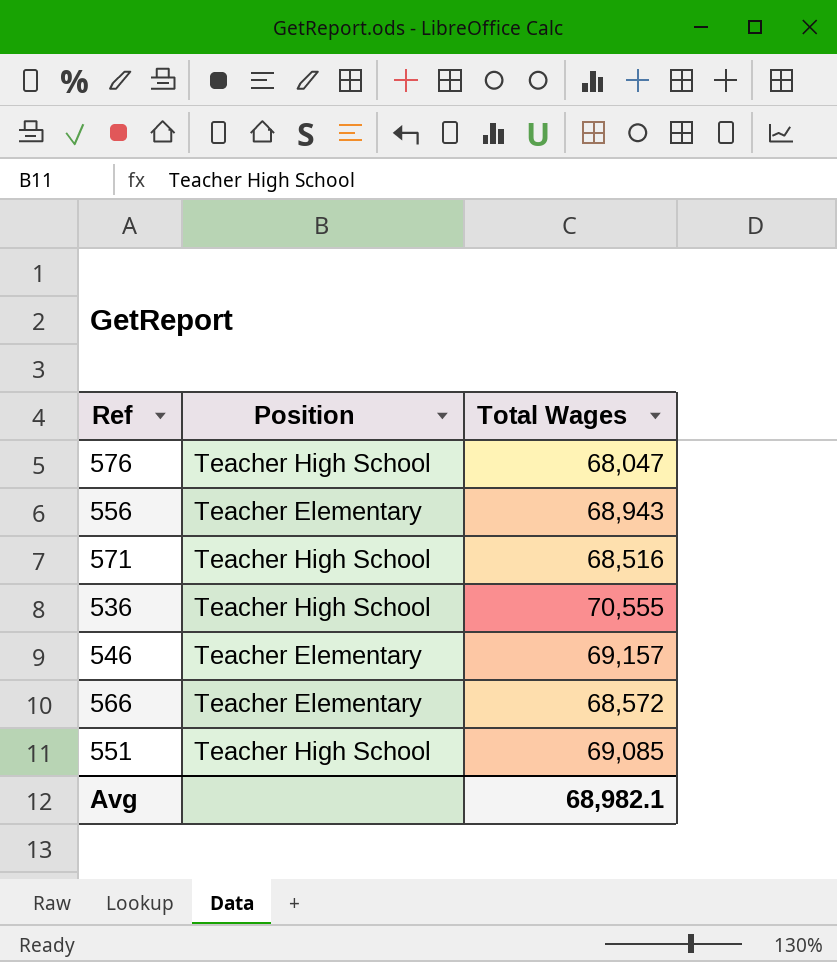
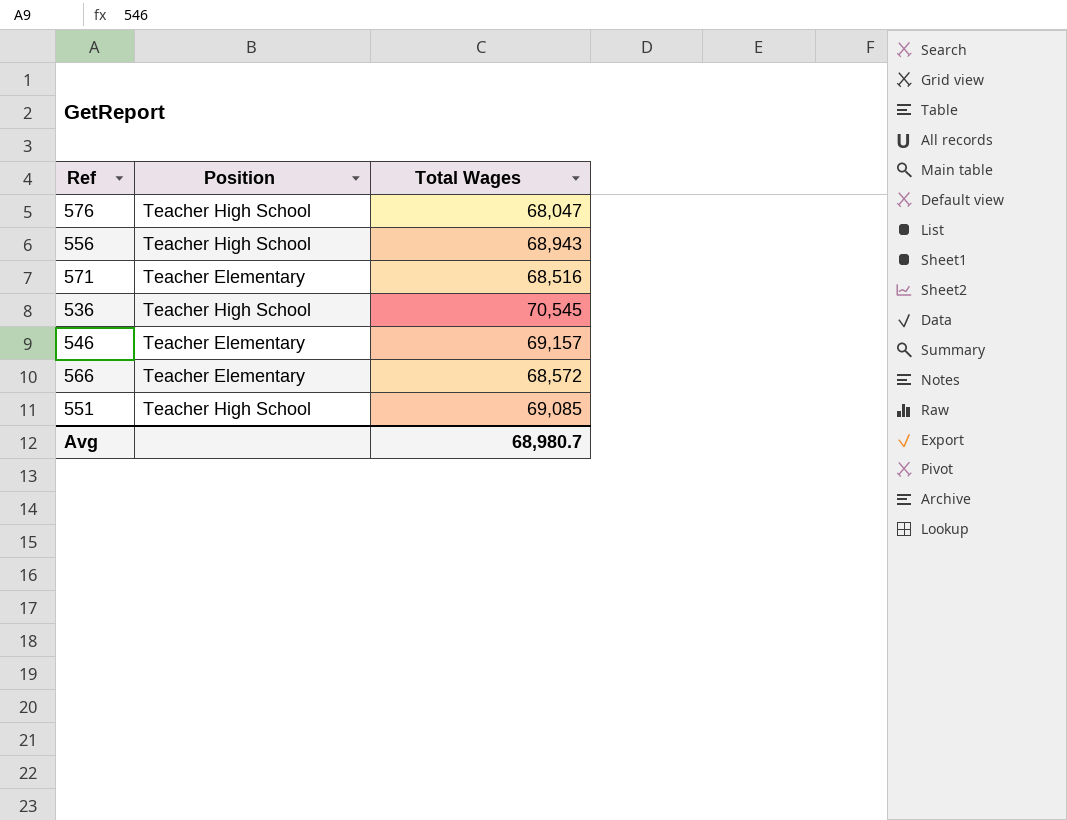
556 | Position: Teacher Elementary -> Teacher High School
571 | Position: Teacher High School -> Teacher Elementary
536 | Total Wages: 70,555 -> 70,545
Avg | Total Wages: 68,982.1 -> 68,980.7

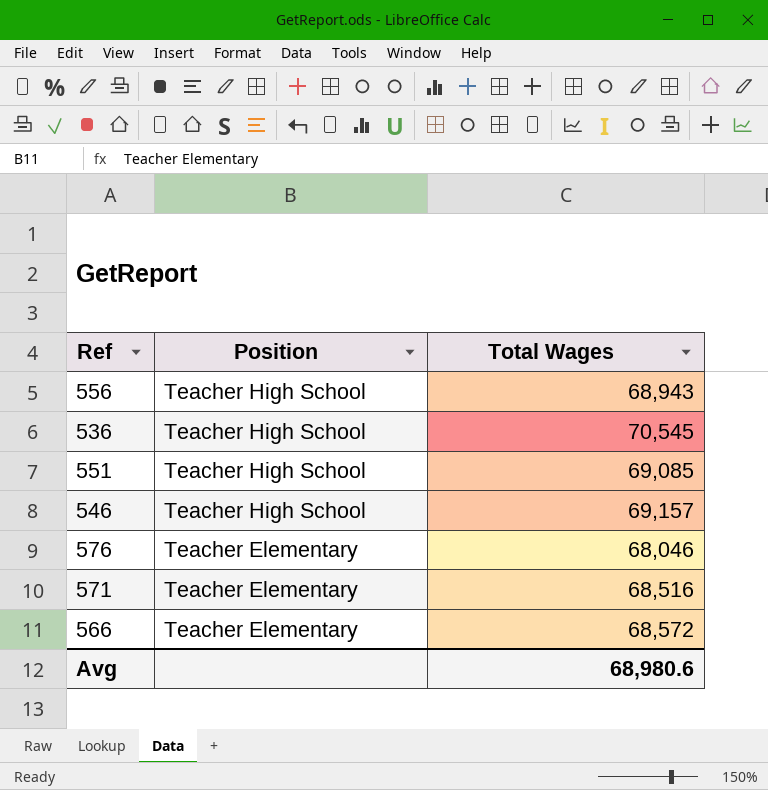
row order: none -> Position descending
546 | Position: Teacher Elementary -> Teacher High School
576 | Position: Teacher High School -> Teacher Elementary
576 | Total Wages: 68,047 -> 68,046
Avg | Total Wages: 68,980.7 -> 68,980.6

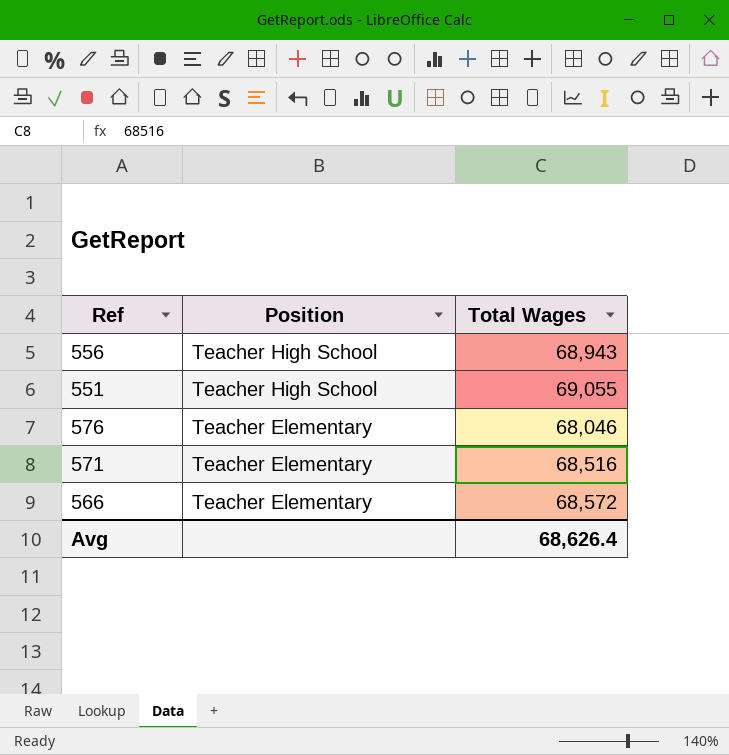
row 536: Teacher High School | 70,545 -> none
row 546: Teacher High School | 69,157 -> none
551 | Total Wages: 69,085 -> 69,055
Avg | Total Wages: 68,980.6 -> 68,626.4

